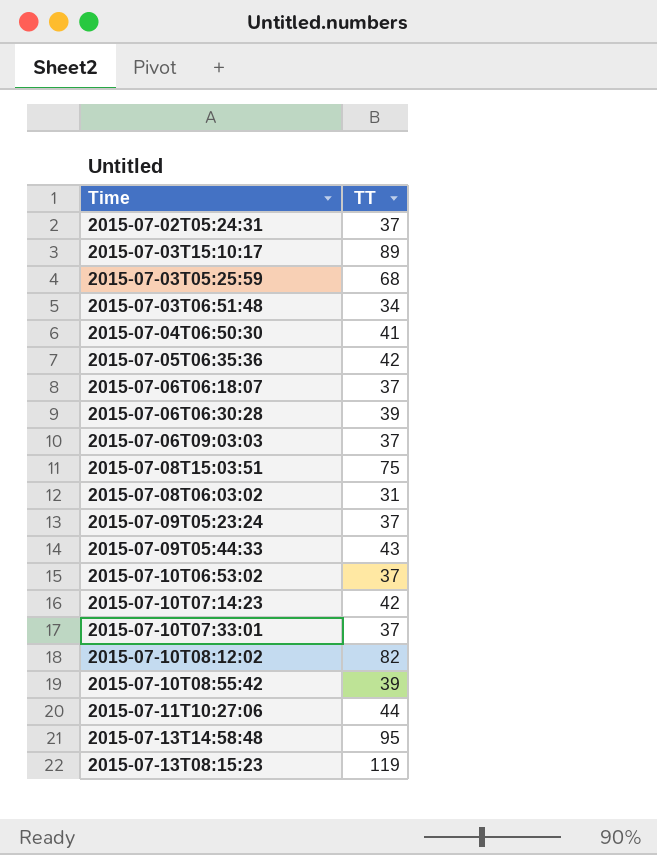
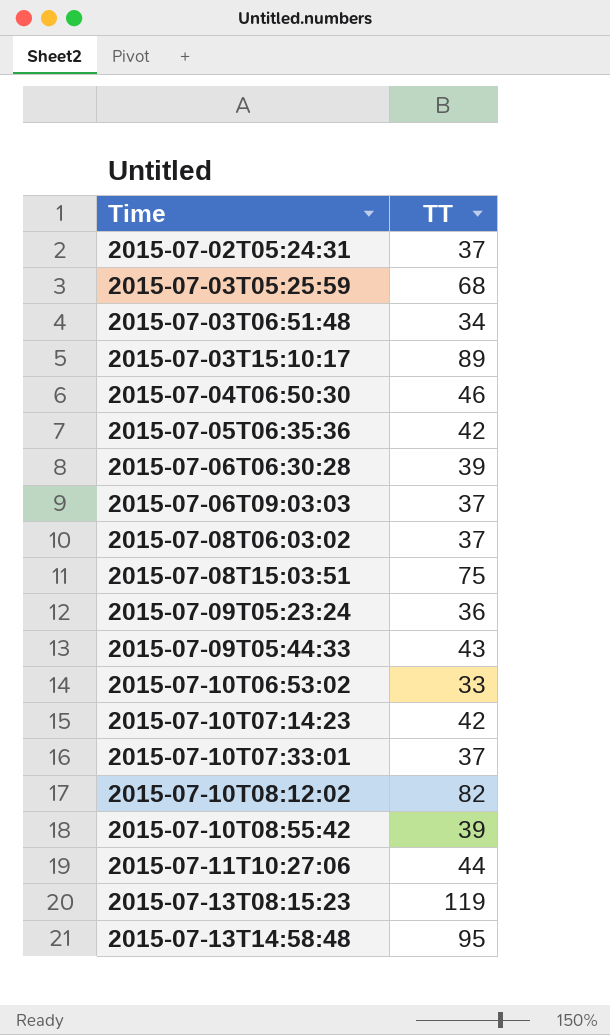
row order: none -> Time ascending
row 2015-07-06T06:18:07: 37 -> none
2015-07-04T06:50:30 | TT: 41 -> 46
2015-07-08T06:03:02 | TT: 31 -> 37
2015-07-09T05:23:24 | TT: 37 -> 36
2015-07-10T06:53:02 | TT: 37 -> 33

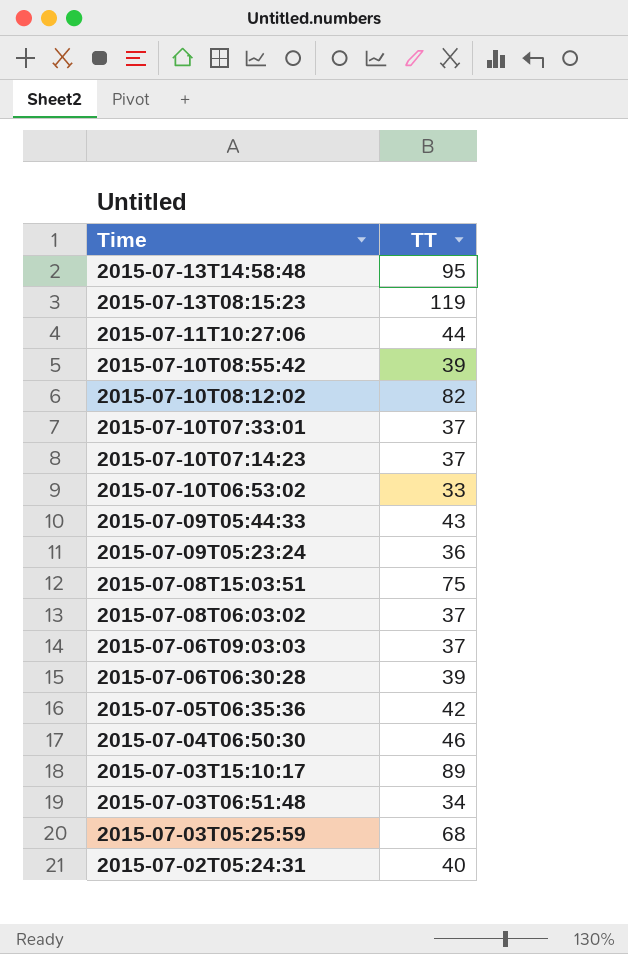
row order: Time ascending -> Time descending
2015-07-10T07:14:23 | TT: 42 -> 37
2015-07-02T05:24:31 | TT: 37 -> 40

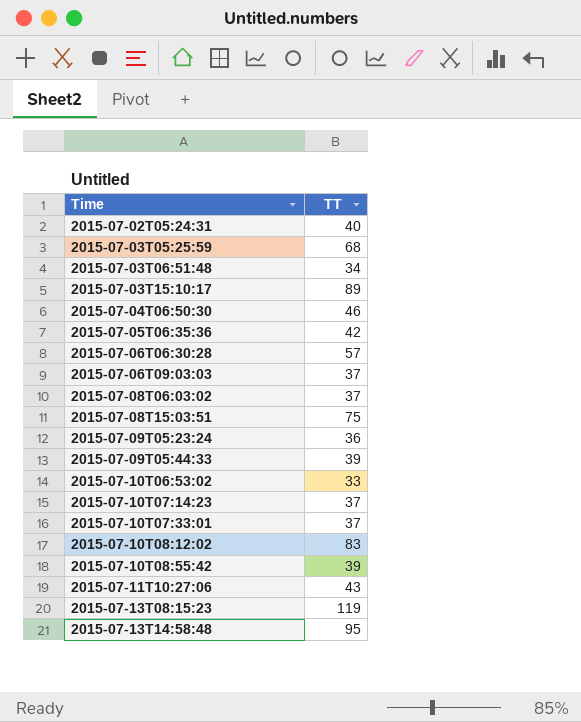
row order: Time descending -> Time ascending
2015-07-06T06:30:28 | TT: 39 -> 57
2015-07-09T05:44:33 | TT: 43 -> 39
2015-07-10T08:12:02 | TT: 82 -> 83
2015-07-11T10:27:06 | TT: 44 -> 43

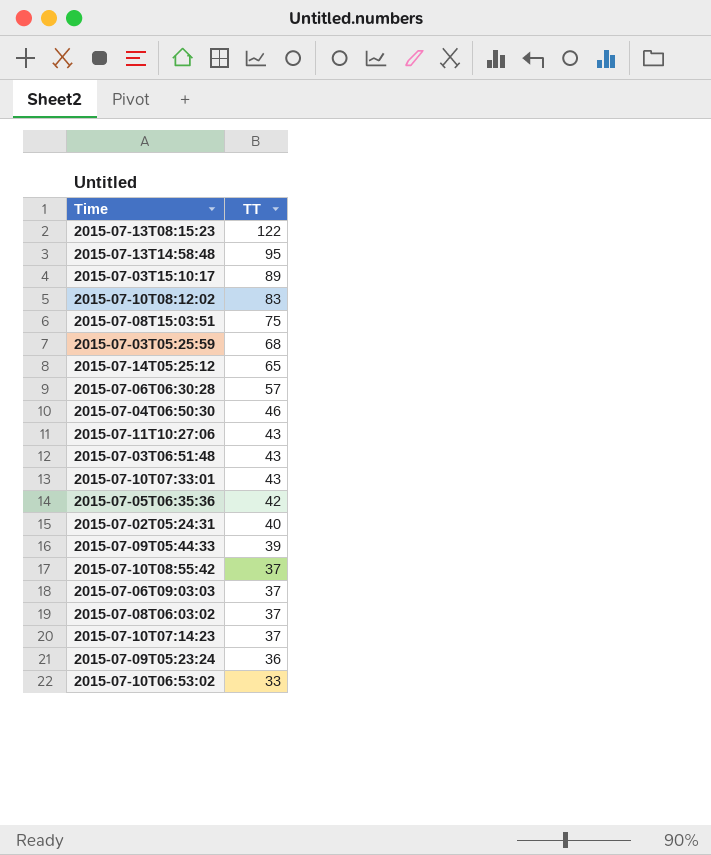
row order: Time ascending -> TT descending
2015-07-13T08:15:23 | TT: 119 -> 122
row 2015-07-14T05:25:12: none -> 65
2015-07-03T06:51:48 | TT: 34 -> 43
2015-07-10T07:33:01 | TT: 37 -> 43
2015-07-10T08:55:42 | TT: 39 -> 37

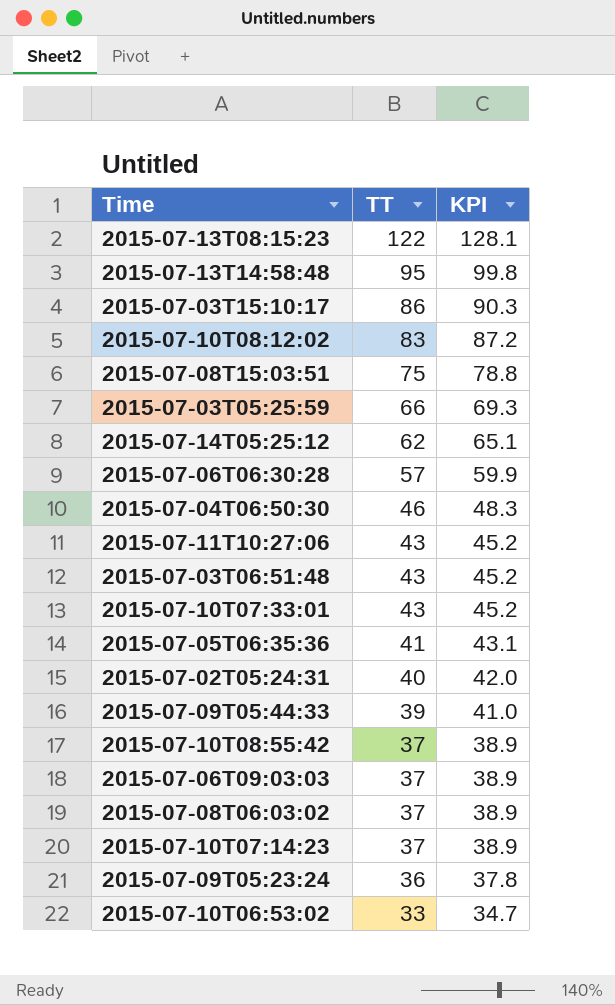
column KPI | formula: none -> [TT] * 1.05
2015-07-03T15:10:17 | TT: 89 -> 86
2015-07-03T05:25:59 | TT: 68 -> 66
2015-07-14T05:25:12 | TT: 65 -> 62
2015-07-05T06:35:36 | TT: 42 -> 41

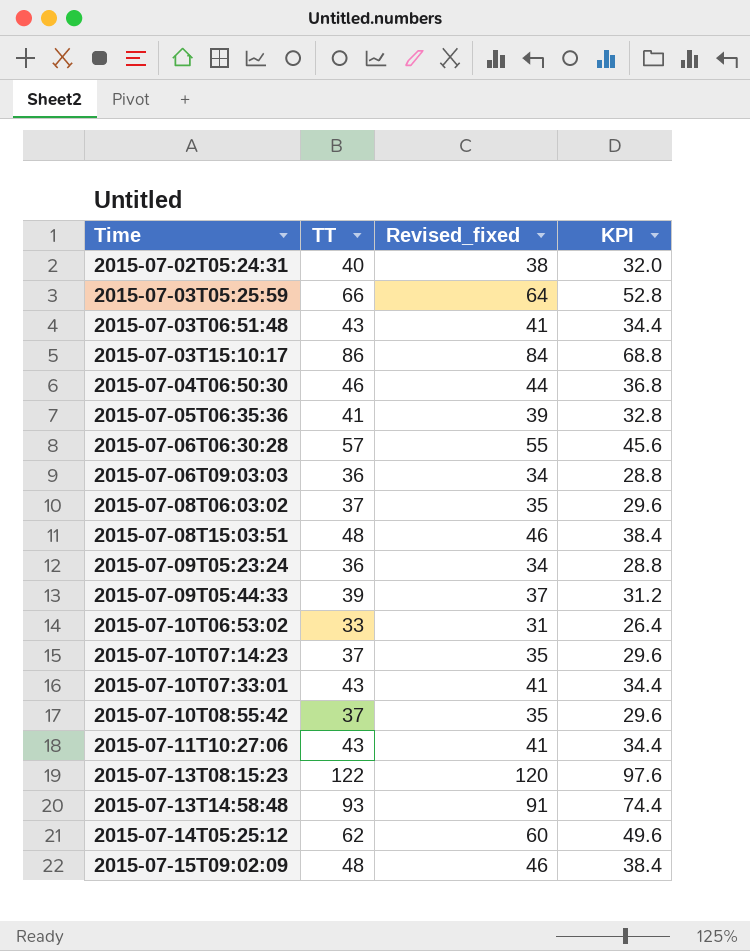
row order: TT descending -> Time ascending
column Revised_fixed | formula: none -> [TT] - 2
column KPI | formula: [TT] * 1.05 -> [TT] * 0.8
row 2015-07-10T08:12:02: 83 | 87.2 -> none
2015-07-06T09:03:03 | TT: 37 -> 36
2015-07-08T15:03:51 | TT: 75 -> 48
2015-07-13T14:58:48 | TT: 95 -> 93
row 2015-07-15T09:02:09: none -> 48 | 46 | 38.4

